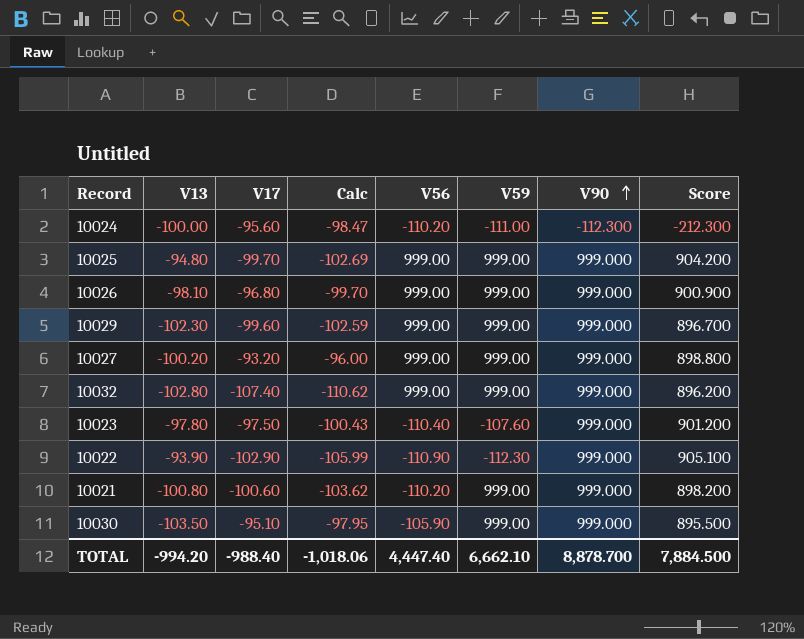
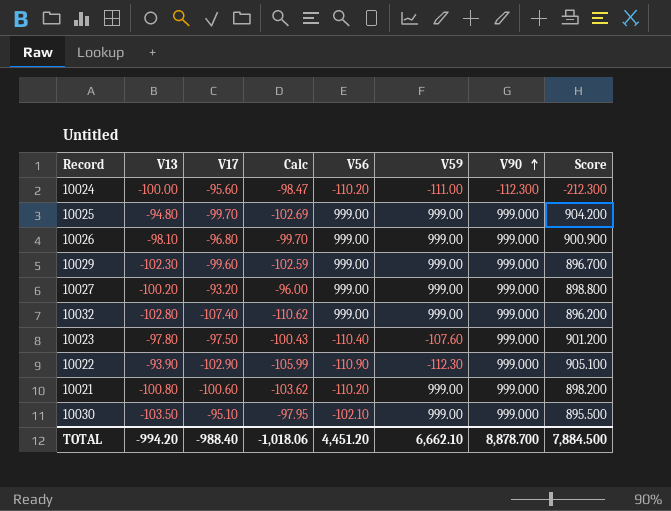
10030 | V56: -105.90 -> -102.10
TOTAL | V56: 4,447.40 -> 4,451.20

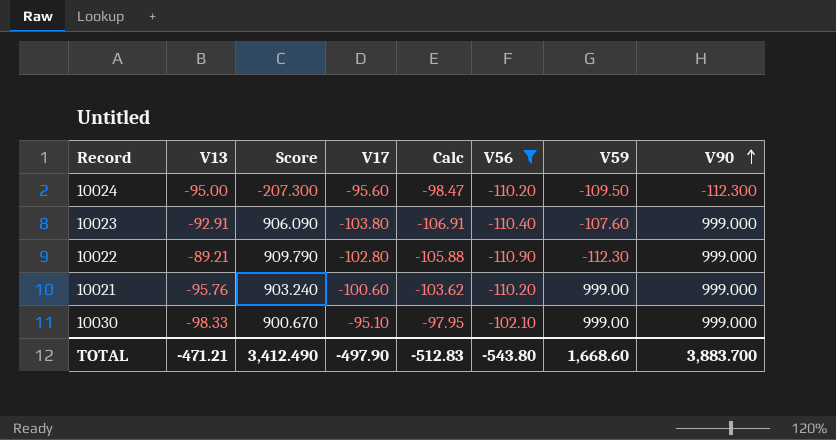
filter: none -> V56 != 999.00
column Score | position: 8 -> 3
10024 | V13: -100.00 -> -95.00
10024 | Score: -212.300 -> -207.300
10024 | V59: -111.00 -> -109.50
10023 | V13: -97.80 -> -92.91
10023 | Score: 901.200 -> 906.090
10023 | V17: -97.50 -> -103.80
10023 | Calc: -100.43 -> -106.91
10022 | V13: -93.90 -> -89.21
10022 | Score: 905.100 -> 909.790
10022 | V17: -102.90 -> -102.80
10022 | Calc: -105.99 -> -105.88
10021 | V13: -100.80 -> -95.76
10021 | Score: 898.200 -> 903.240
10030 | V13: -103.50 -> -98.33
10030 | Score: 895.500 -> 900.670
TOTAL | V13: -994.20 -> -471.21
TOTAL | Score: 7,884.500 -> 3,412.490
TOTAL | V17: -988.40 -> -497.90
TOTAL | Calc: -1,018.06 -> -512.83
TOTAL | V56: 4,451.20 -> -543.80
TOTAL | V59: 6,662.10 -> 1,668.60
TOTAL | V90: 8,878.700 -> 3,883.700

